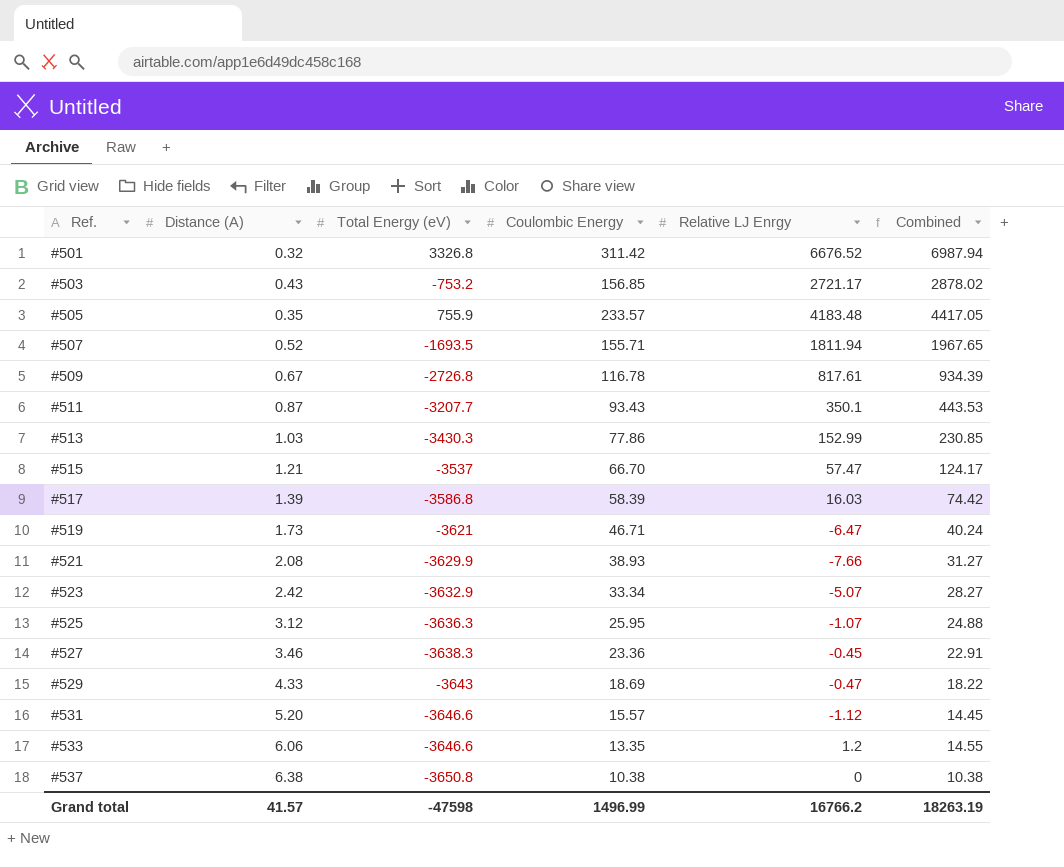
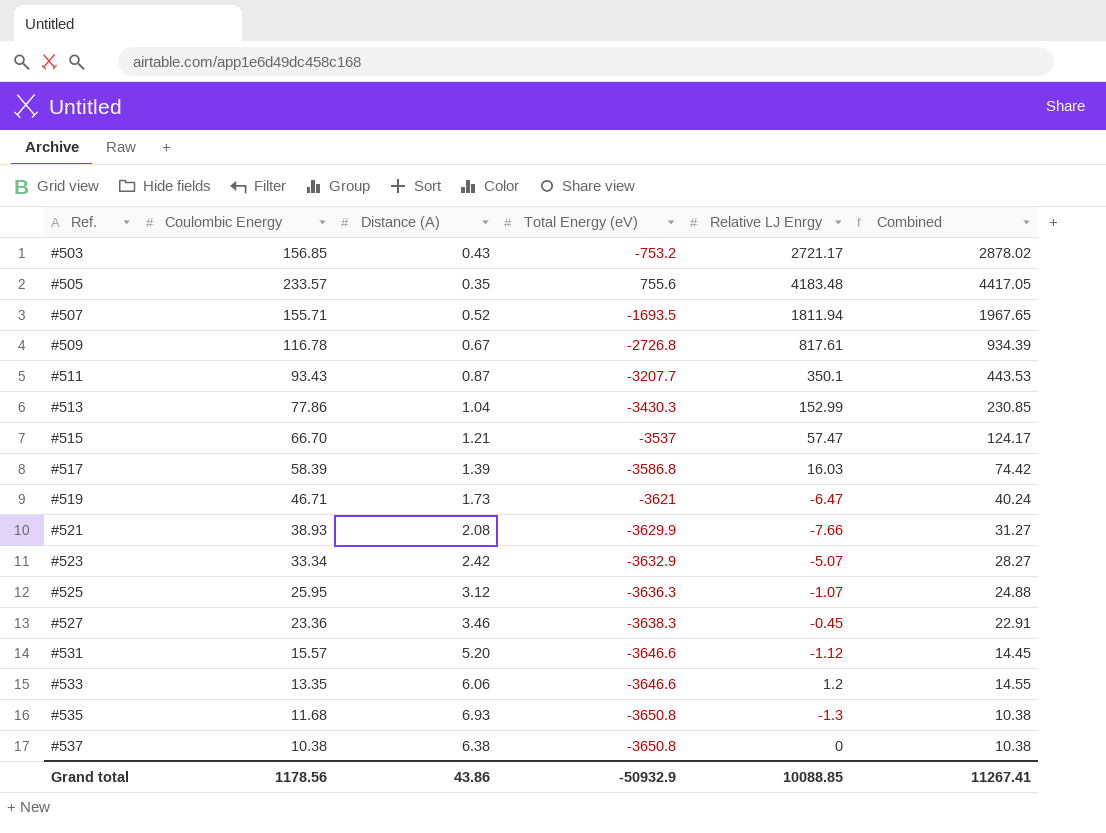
column Coulombic Energy | position: 4 -> 2
row #501: 0.32 | 3326.8 | 311.42 | 6676.52 | 6987.94 -> none
row #529: 4.33 | -3643 | 18.69 | -0.47 | 18.22 -> none
#505 | Total Energy (eV): 755.9 -> 755.6
#513 | Distance (A): 1.03 -> 1.04
row #535: none -> 11.68 | 6.93 | -3650.8 | -1.3 | 10.38
Grand total | Coulombic Energy: 1496.99 -> 1178.56
Grand total | Distance (A): 41.57 -> 43.86
Grand total | Total Energy (eV): -47598 -> -50932.9
Grand total | Relative LJ Enrgy: 16766.2 -> 10088.85
Grand total | Combined: 18263.19 -> 11267.41

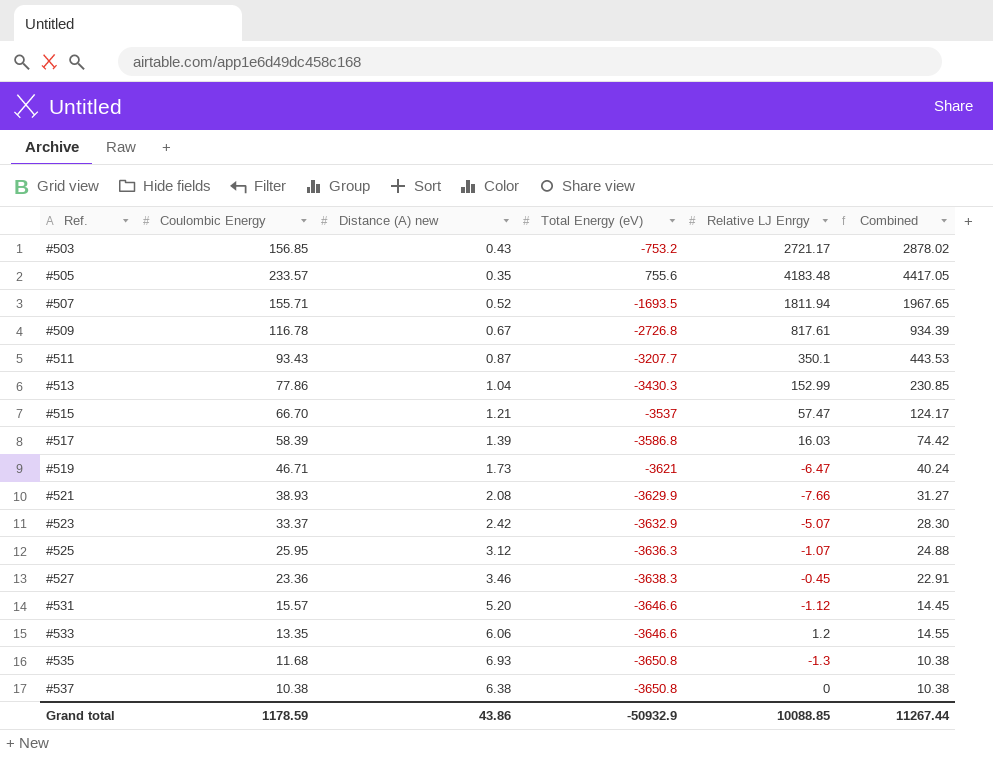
column name: Distance (A) -> Distance (A) new
#523 | Coulombic Energy: 33.34 -> 33.37
#523 | Combined: 28.27 -> 28.30
Grand total | Coulombic Energy: 1178.56 -> 1178.59
Grand total | Combined: 11267.41 -> 11267.44

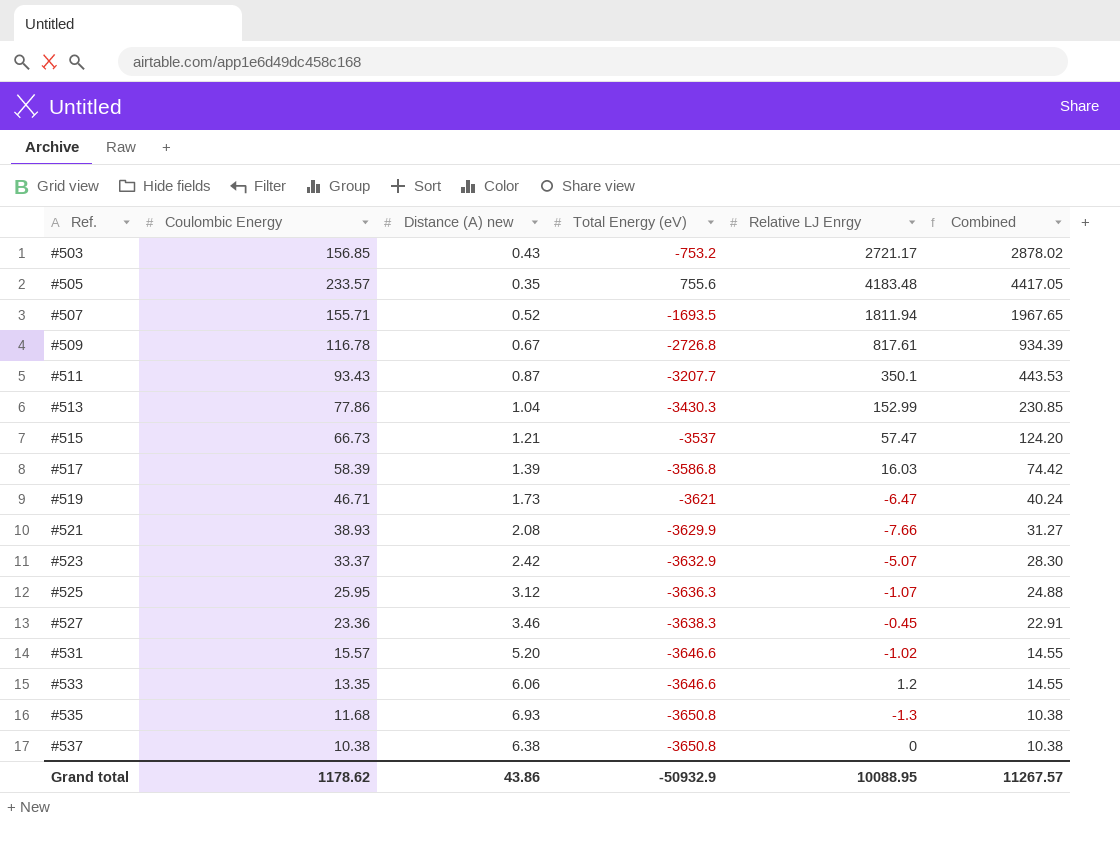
#515 | Coulombic Energy: 66.70 -> 66.73
#515 | Combined: 124.17 -> 124.20
#531 | Relative LJ Enrgy: -1.12 -> -1.02
#531 | Combined: 14.45 -> 14.55
Grand total | Coulombic Energy: 1178.59 -> 1178.62
Grand total | Relative LJ Enrgy: 10088.85 -> 10088.95
Grand total | Combined: 11267.44 -> 11267.57

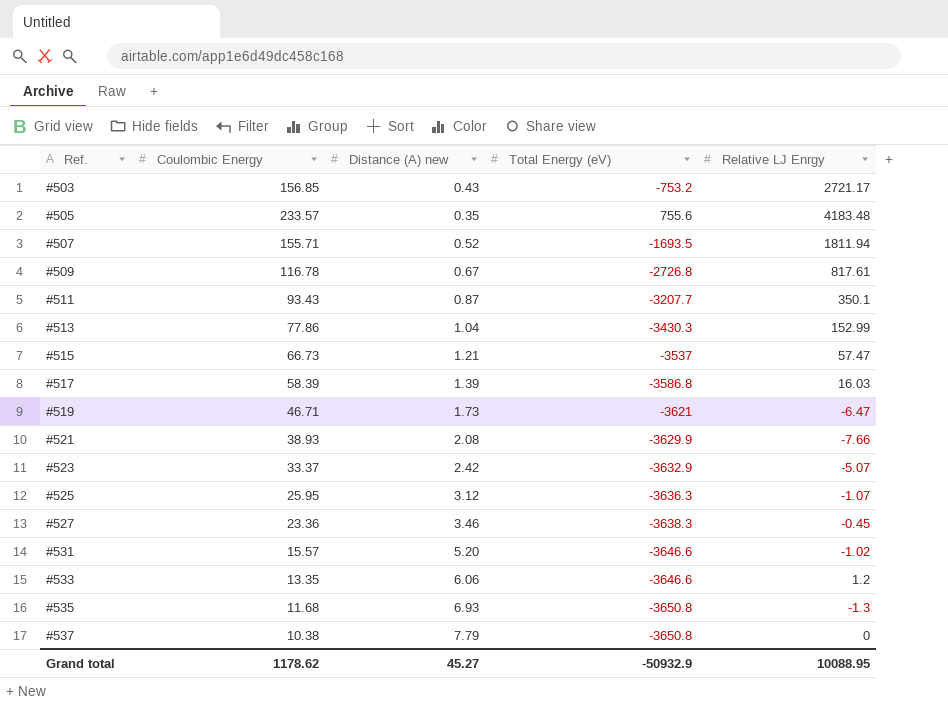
column Combined | formula: [Coulombic Energy] + [Relative LJ Enrgy] -> none
#537 | Distance (A) new: 6.38 -> 7.79
Grand total | Distance (A) new: 43.86 -> 45.27

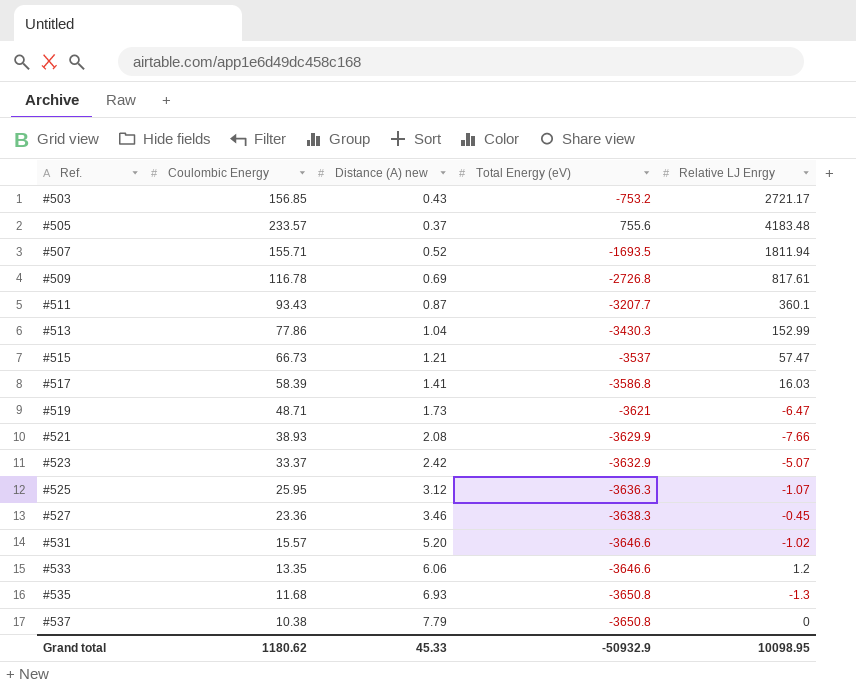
#505 | Distance (A) new: 0.35 -> 0.37
#509 | Distance (A) new: 0.67 -> 0.69
#511 | Relative LJ Enrgy: 350.1 -> 360.1
#517 | Distance (A) new: 1.39 -> 1.41
#519 | Coulombic Energy: 46.71 -> 48.71
Grand total | Coulombic Energy: 1178.62 -> 1180.62
Grand total | Distance (A) new: 45.27 -> 45.33
Grand total | Relative LJ Enrgy: 10088.95 -> 10098.95

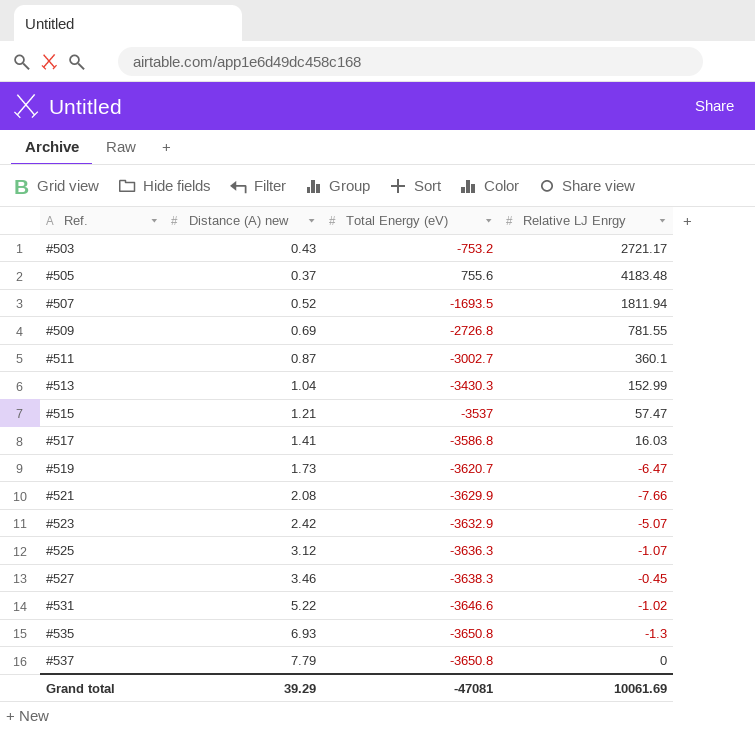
column Coulombic Energy | position: 2 -> none
row #533: 13.35 | 6.06 | -3646.6 | 1.2 -> none
#509 | Relative LJ Enrgy: 817.61 -> 781.55
#511 | Total Energy (eV): -3207.7 -> -3002.7
#519 | Total Energy (eV): -3621 -> -3620.7
#531 | Distance (A) new: 5.20 -> 5.22
Grand total | Distance (A) new: 45.33 -> 39.29
Grand total | Total Energy (eV): -50932.9 -> -47081
Grand total | Relative LJ Enrgy: 10098.95 -> 10061.69

